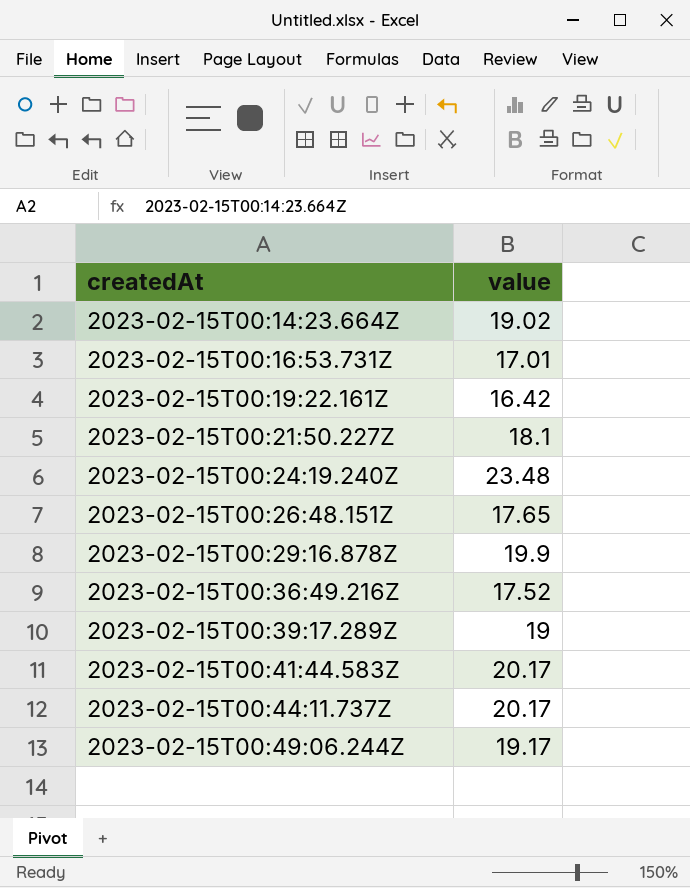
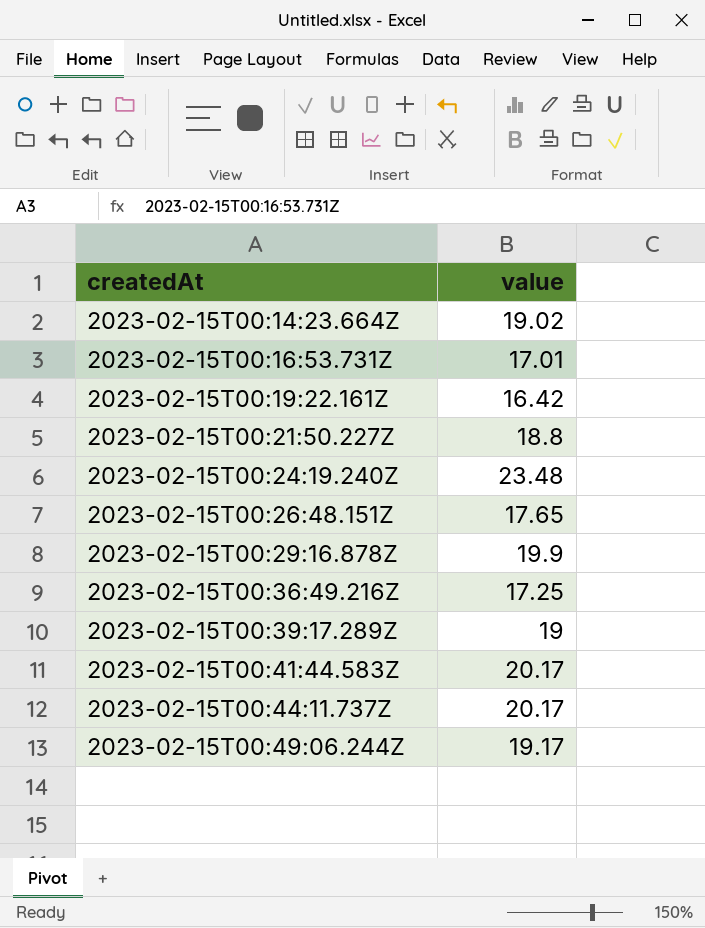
2023-02-15T00:21:50.227Z | value: 18.1 -> 18.8
2023-02-15T00:36:49.216Z | value: 17.52 -> 17.25

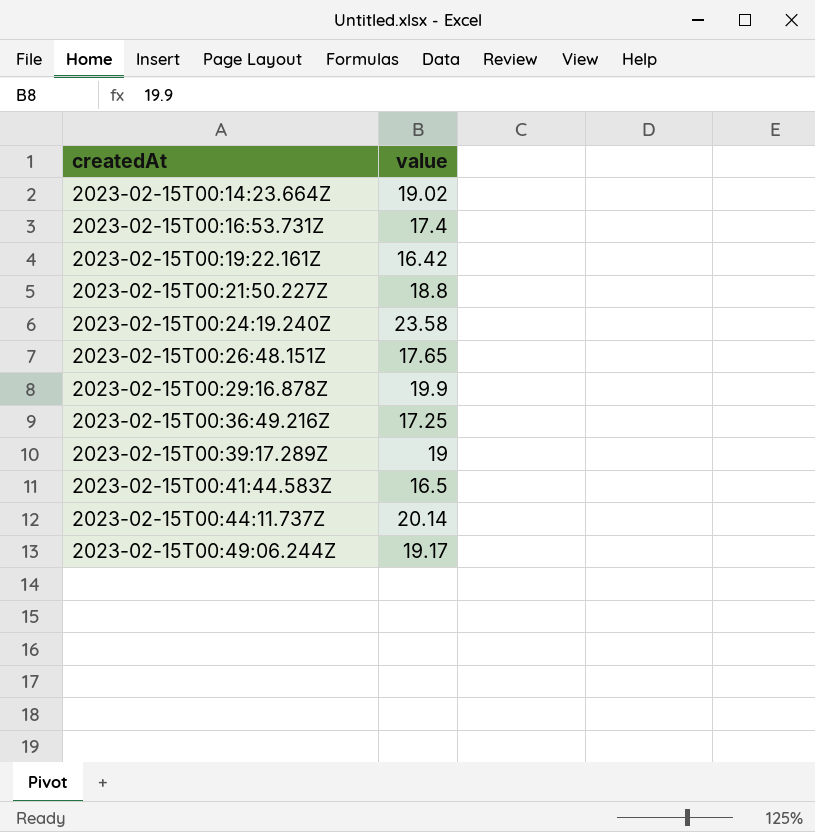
2023-02-15T00:16:53.731Z | value: 17.01 -> 17.4
2023-02-15T00:24:19.240Z | value: 23.48 -> 23.58
2023-02-15T00:41:44.583Z | value: 20.17 -> 16.5
2023-02-15T00:44:11.737Z | value: 20.17 -> 20.14

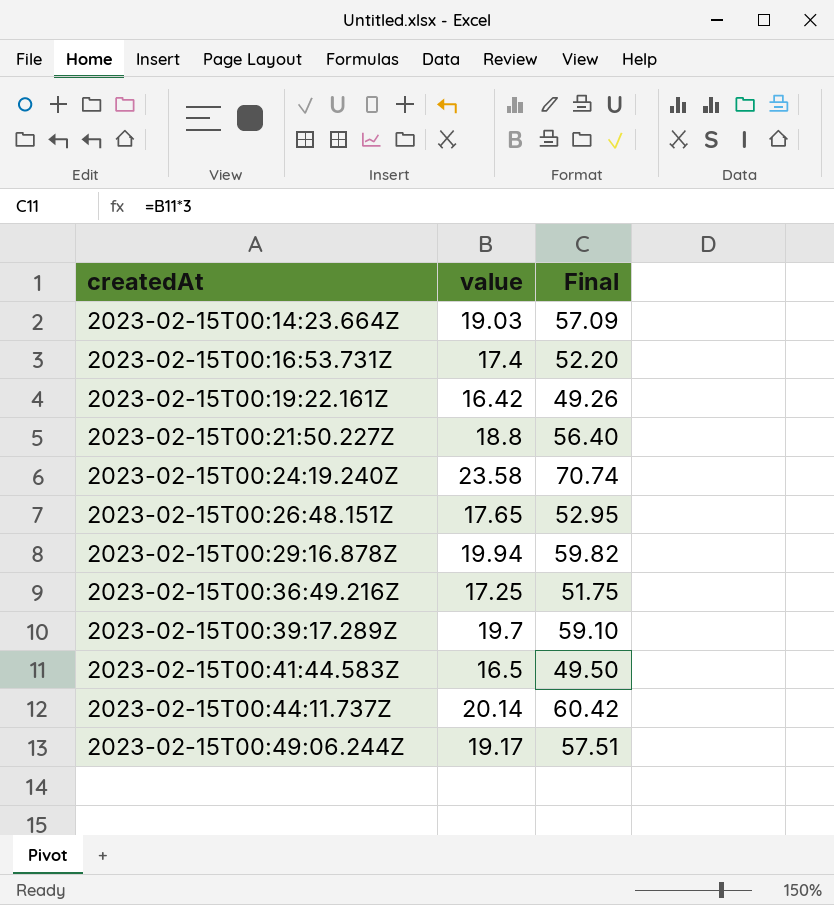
column Final | formula: none -> [value] * 3
2023-02-15T00:14:23.664Z | value: 19.02 -> 19.03
2023-02-15T00:29:16.878Z | value: 19.9 -> 19.94
2023-02-15T00:39:17.289Z | value: 19 -> 19.7

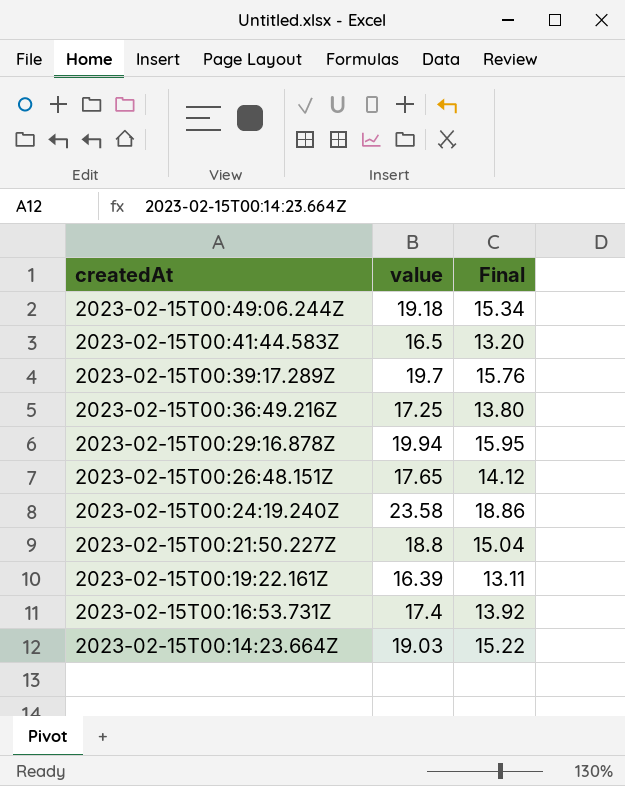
row order: createdAt ascending -> createdAt descending
column Final | formula: [value] * 3 -> [value] * 0.8
row 2023-02-15T00:44:11.737Z: 20.14 | 60.42 -> none
2023-02-15T00:49:06.244Z | value: 19.17 -> 19.18
2023-02-15T00:19:22.161Z | value: 16.42 -> 16.39

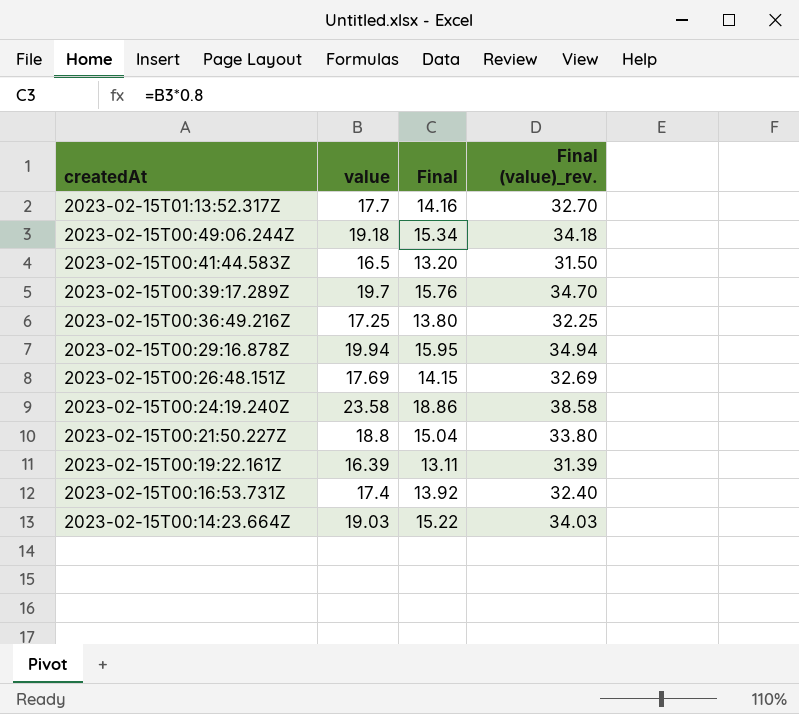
column Final (value)_rev. | formula: none -> [value] + 15
row 2023-02-15T01:13:52.317Z: none -> 17.7 | 14.16 | 32.70
2023-02-15T00:26:48.151Z | value: 17.65 -> 17.69
2023-02-15T00:26:48.151Z | Final: 14.12 -> 14.15

